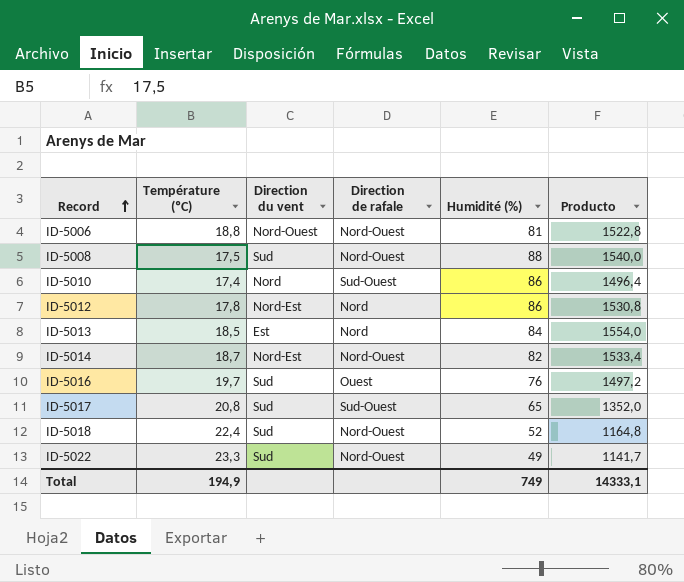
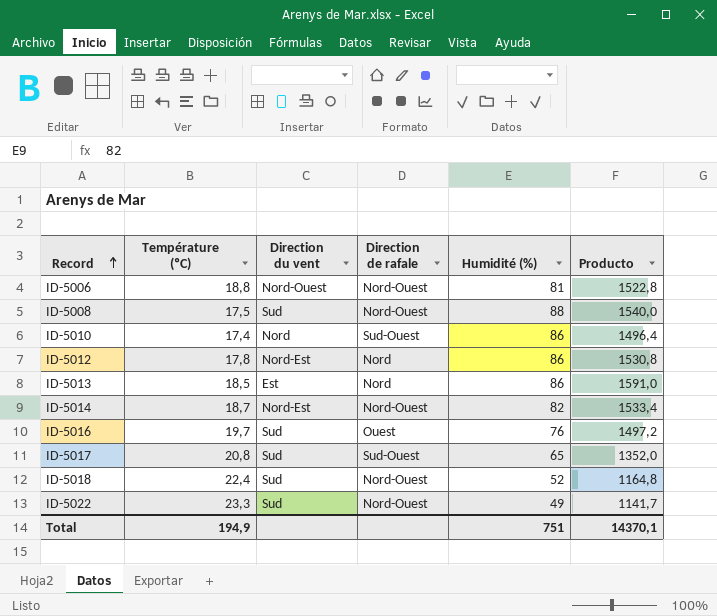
ID-5013 | Humidité (%): 84 -> 86
ID-5013 | Producto: 1554,0 -> 1591,0
Total | Humidité (%): 749 -> 751
Total | Producto: 14333,1 -> 14370,1

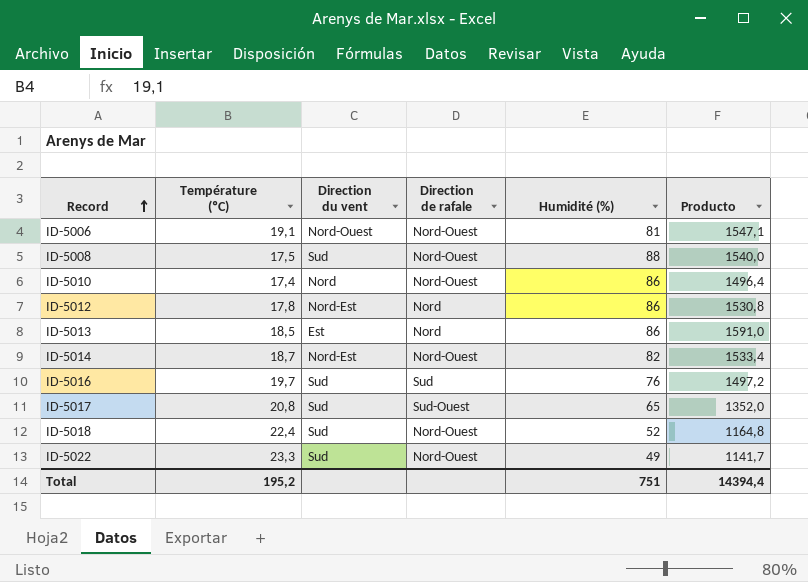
ID-5006 | Température (ºC): 18,8 -> 19,1
ID-5006 | Producto: 1522,8 -> 1547,1
ID-5010 | Direction de rafale: Sud-Ouest -> Nord-Ouest
ID-5016 | Direction de rafale: Ouest -> Sud
Total | Température (ºC): 194,9 -> 195,2
Total | Producto: 14370,1 -> 14394,4

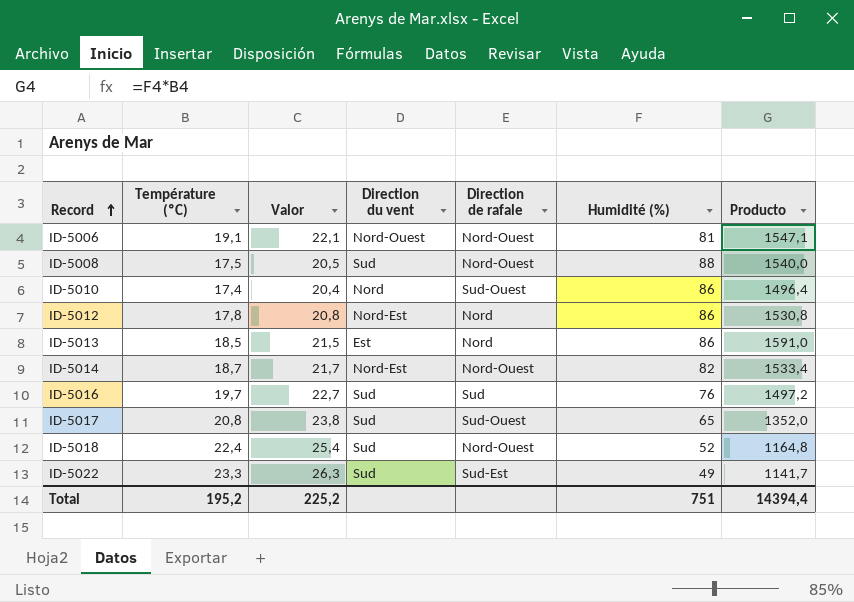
column Valor | formula: none -> [Température (ºC)] + 3
ID-5010 | Direction de rafale: Nord-Ouest -> Sud-Ouest
ID-5022 | Direction de rafale: Nord-Ouest -> Sud-Est

